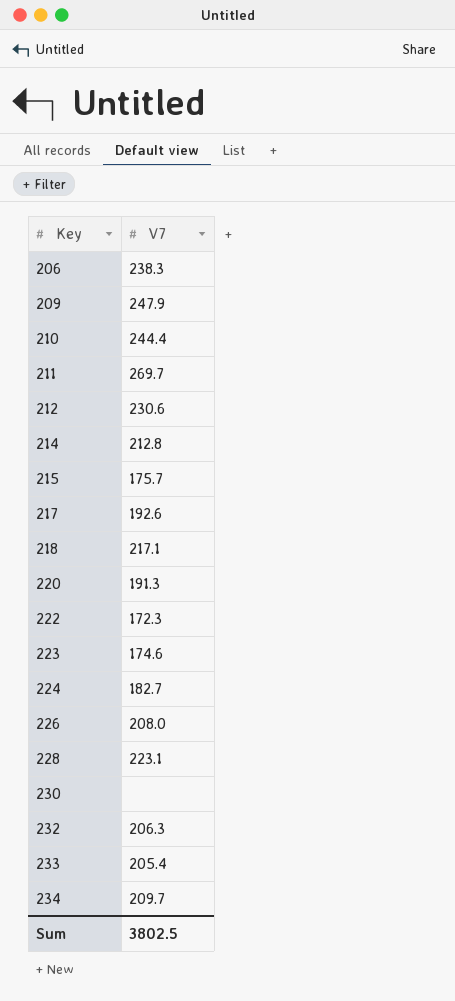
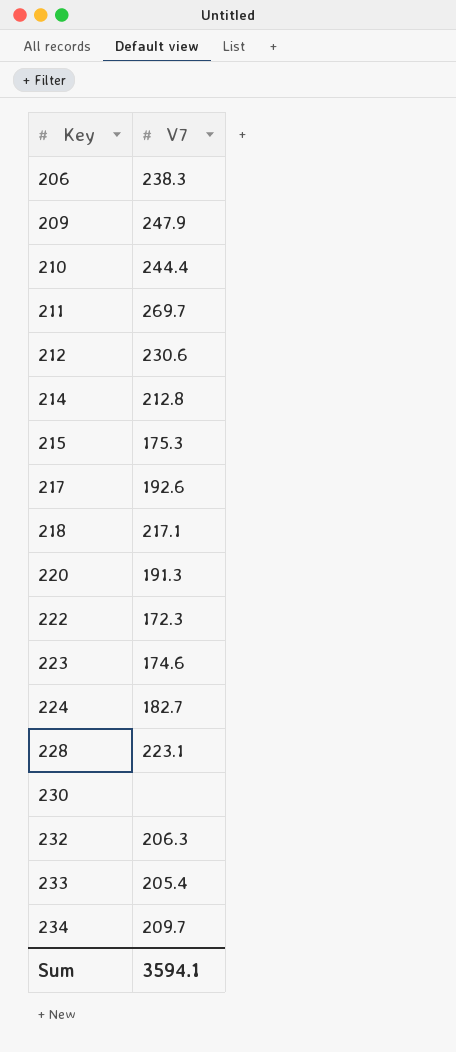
row 226: 208.0 -> none
215 | V7: 175.7 -> 175.3
Sum | V7: 3802.5 -> 3594.1

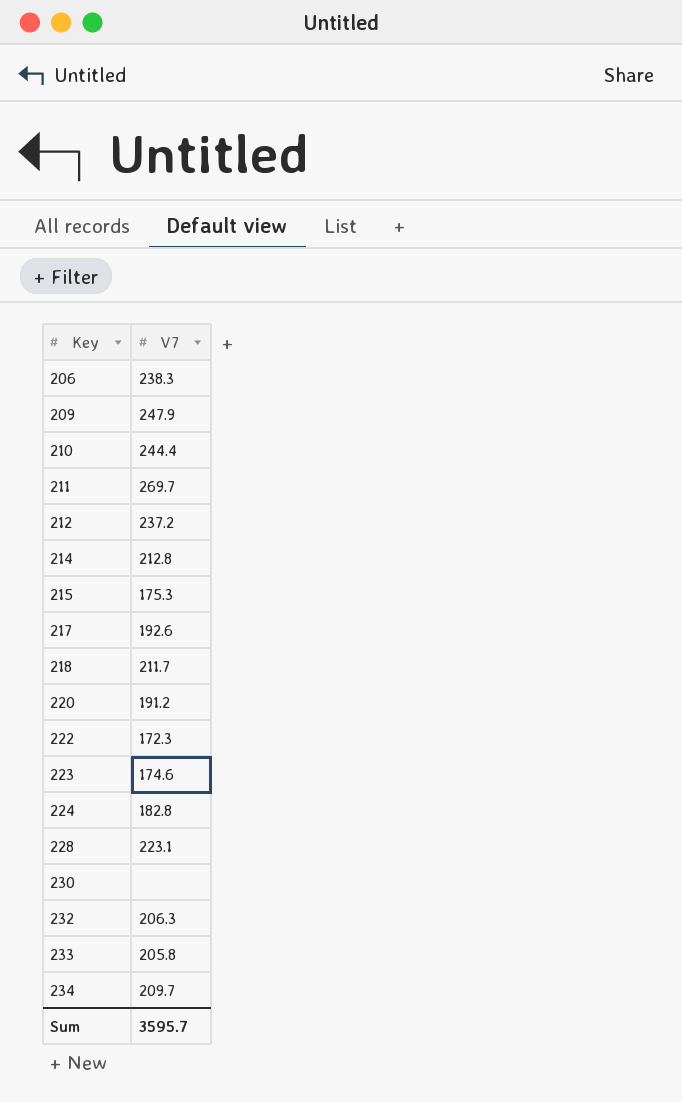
212 | V7: 230.6 -> 237.2
218 | V7: 217.1 -> 211.7
220 | V7: 191.3 -> 191.2
224 | V7: 182.7 -> 182.8
233 | V7: 205.4 -> 205.8
Sum | V7: 3594.1 -> 3595.7

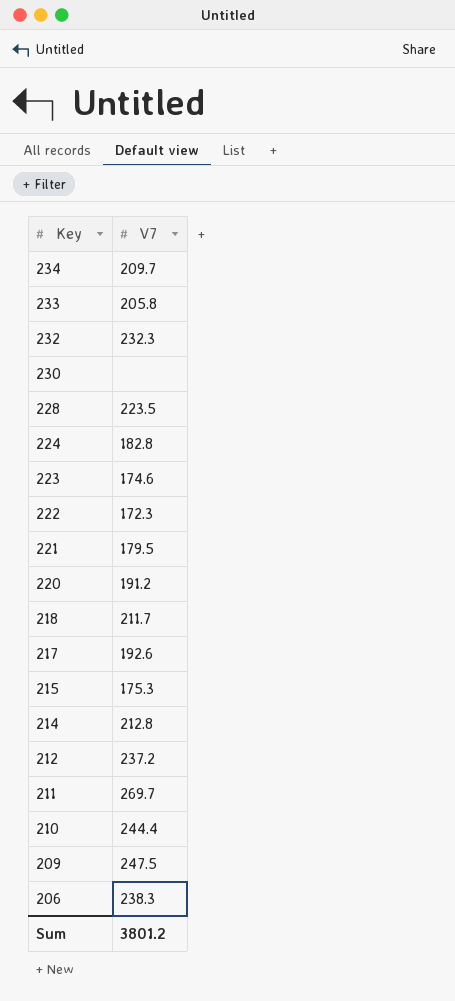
row order: Key ascending -> Key descending
232 | V7: 206.3 -> 232.3
228 | V7: 223.1 -> 223.5
row 221: none -> 179.5
209 | V7: 247.9 -> 247.5
Sum | V7: 3595.7 -> 3801.2

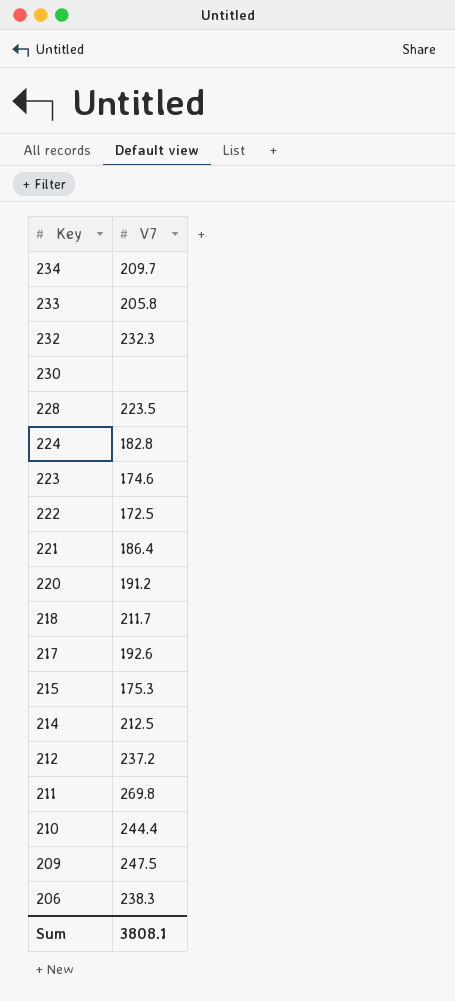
222 | V7: 172.3 -> 172.5
221 | V7: 179.5 -> 186.4
214 | V7: 212.8 -> 212.5
211 | V7: 269.7 -> 269.8
Sum | V7: 3801.2 -> 3808.1

